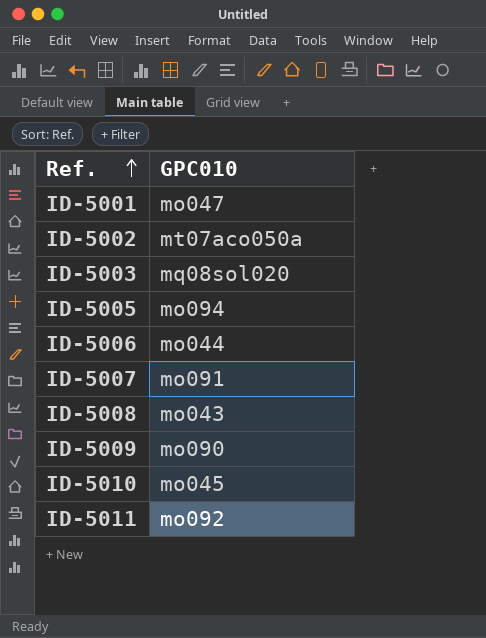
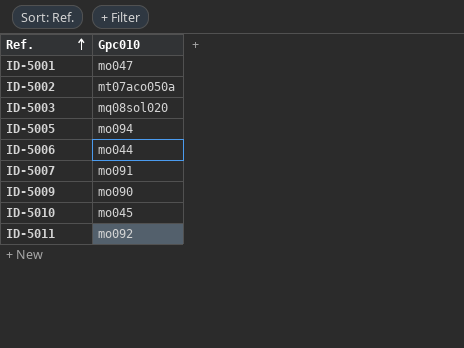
column name: GPC010 -> Gpc010
row ID-5008: mo043 -> none

